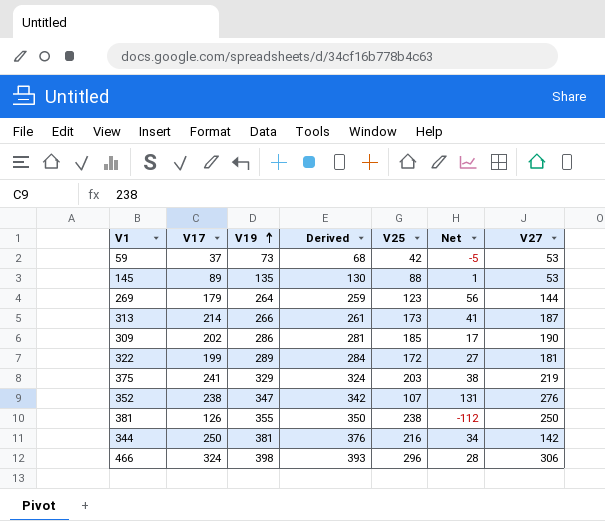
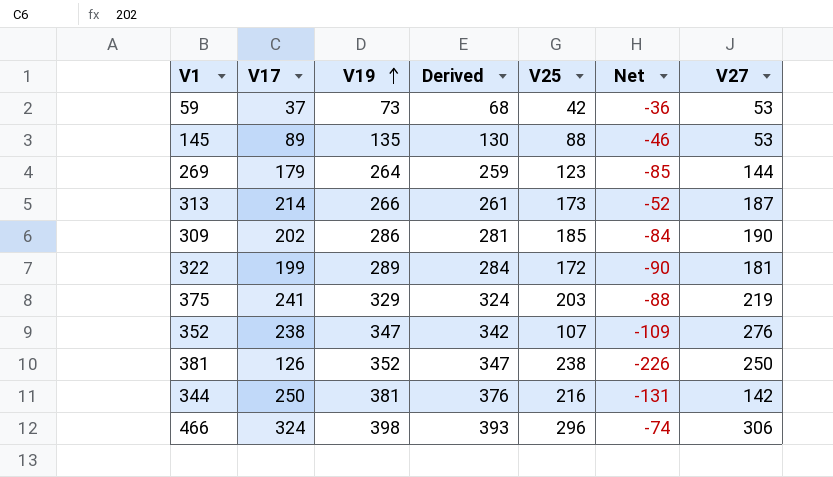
column Net | formula: [V17] - [V25] -> [V17] - [V19]
381 | V19: 355 -> 352
381 | Derived: 350 -> 347

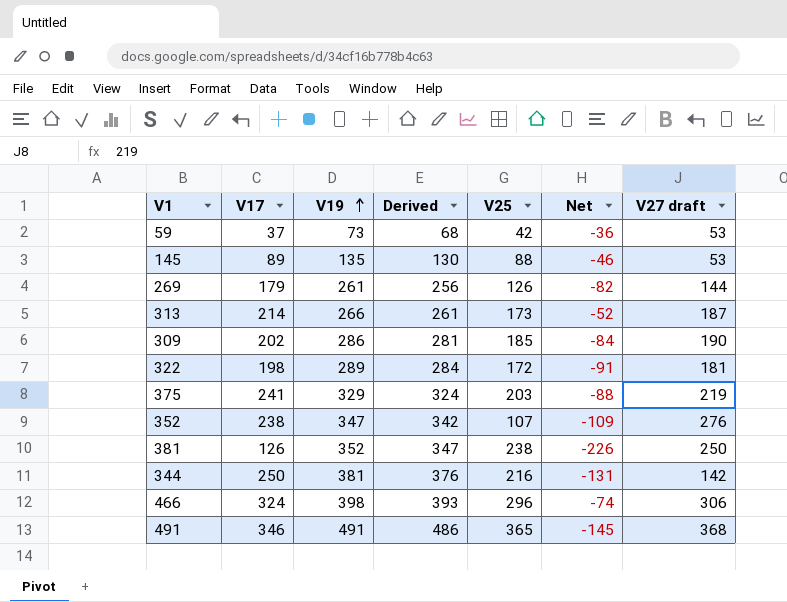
column name: V27 -> V27 draft
269 | V19: 264 -> 261
269 | Derived: 259 -> 256
269 | V25: 123 -> 126
269 | Net: -85 -> -82
322 | V17: 199 -> 198
322 | Net: -90 -> -91
row 491: none -> 346 | 491 | 486 | 365 | -145 | 368

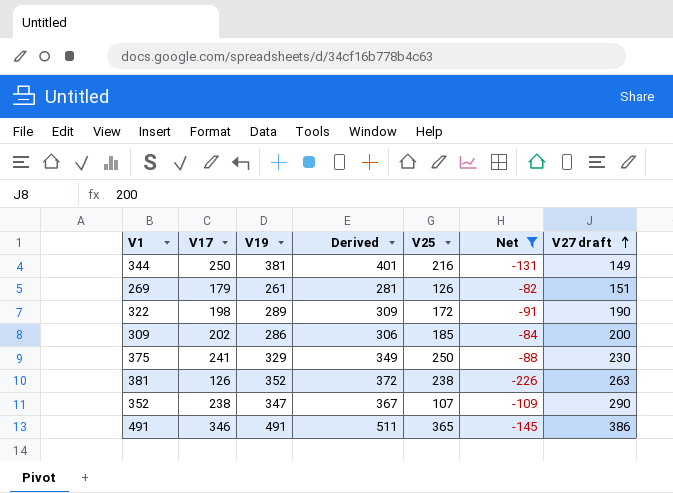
filter: none -> Net <= -82
row order: V19 ascending -> V27 draft ascending
column Derived | formula: [V19] - 5 -> [V19] + 20
344 | V27 draft: 142 -> 149
269 | V27 draft: 144 -> 151
322 | V27 draft: 181 -> 190
309 | V27 draft: 190 -> 200
375 | V25: 203 -> 250
375 | V27 draft: 219 -> 230
381 | V27 draft: 250 -> 263
352 | V27 draft: 276 -> 290
491 | V27 draft: 368 -> 386

